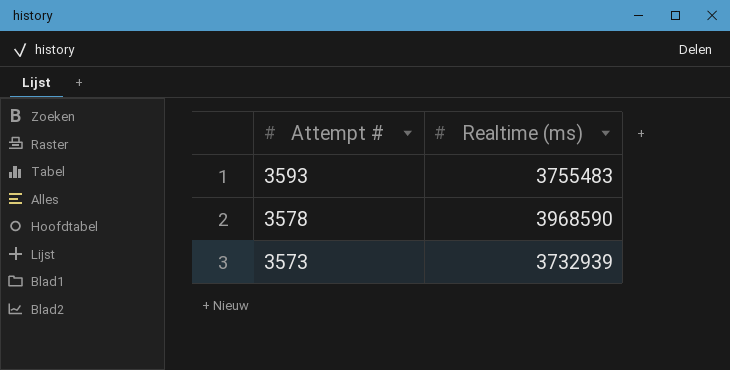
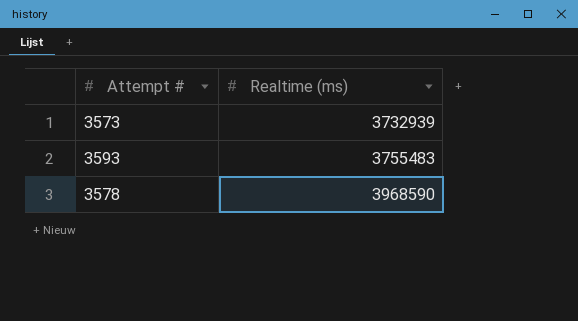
row order: Attempt # descending -> Realtime (ms) ascending

